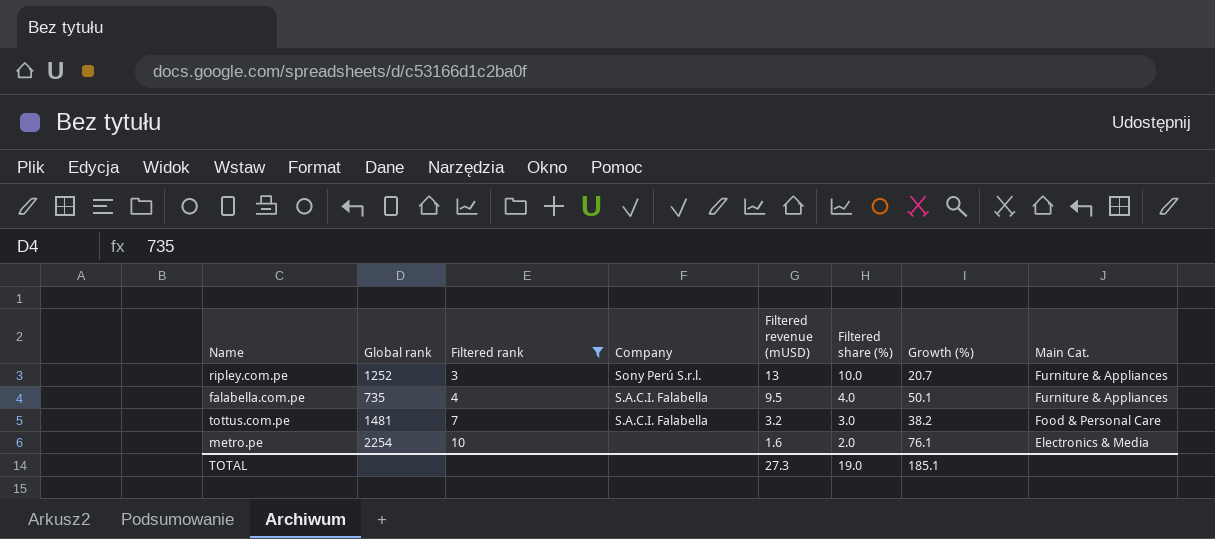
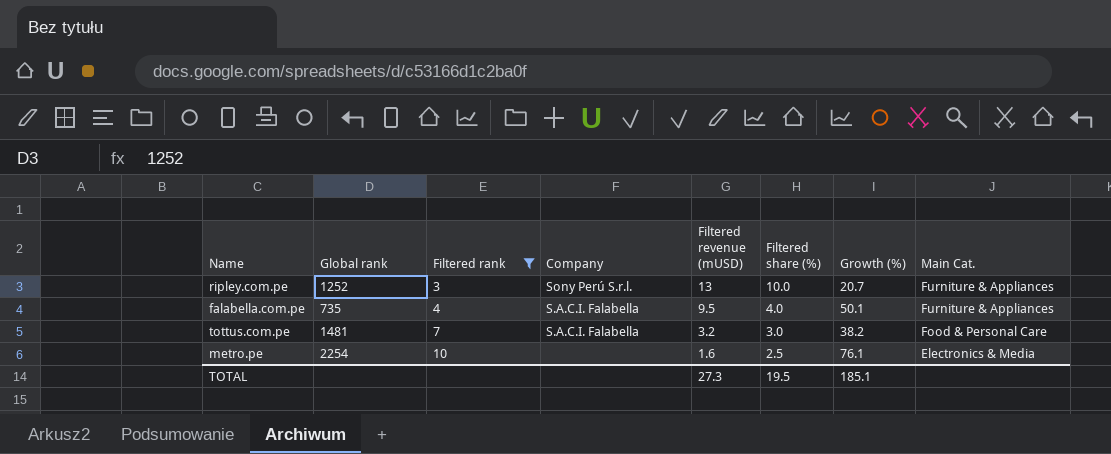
metro.pe | Filtered share (%): 2.0 -> 2.5
TOTAL | Filtered share (%): 19.0 -> 19.5

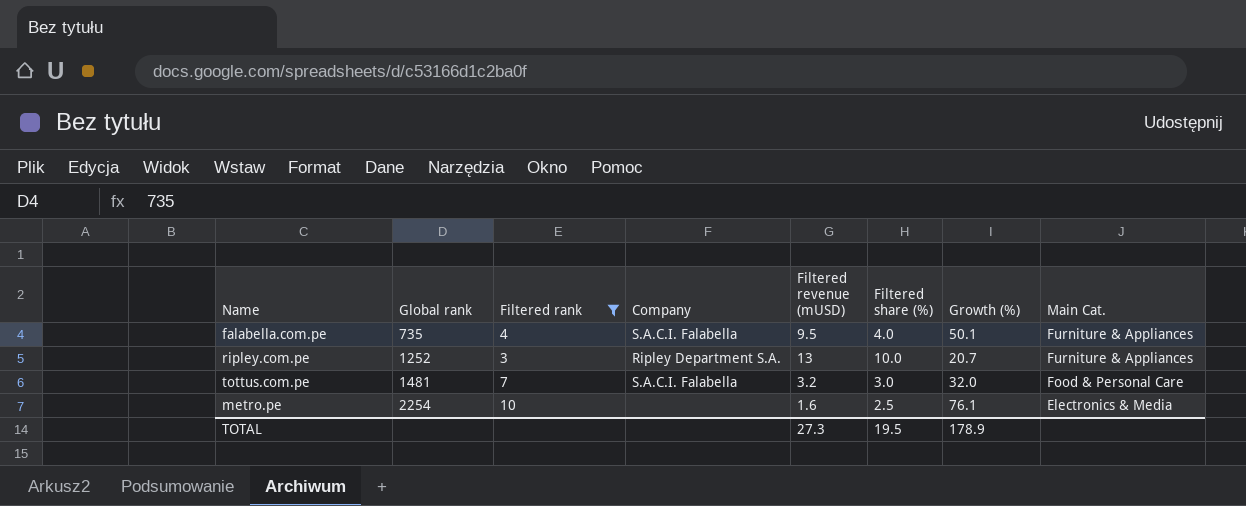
row order: Filtered rank ascending -> Global rank ascending
ripley.com.pe | Company: Sony Perú S.r.l. -> Ripley Department S.A.
tottus.com.pe | Growth (%): 38.2 -> 32.0
TOTAL | Growth (%): 185.1 -> 178.9

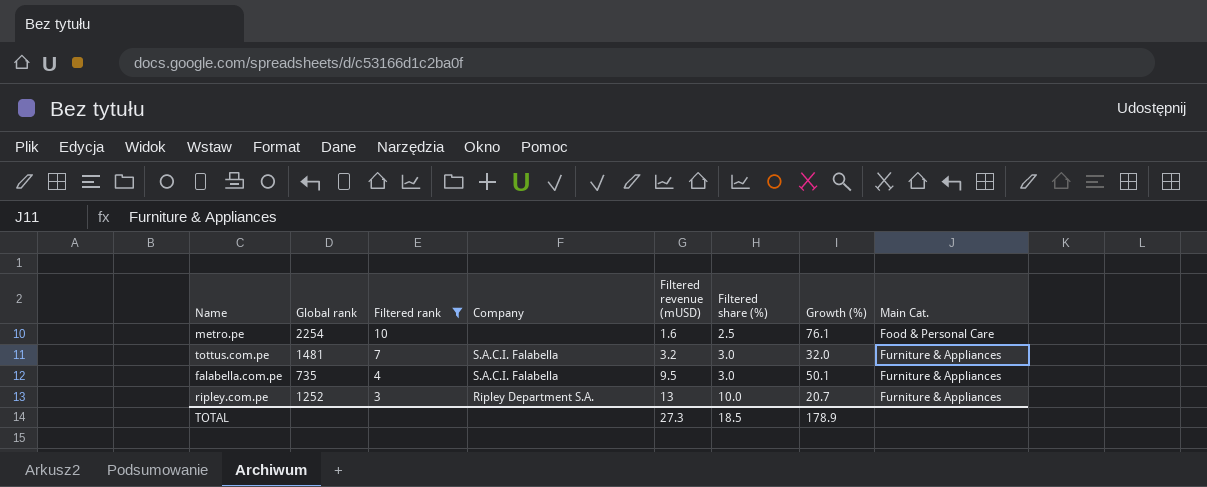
row order: Global rank ascending -> Filtered rank descending
metro.pe | Main Cat.: Electronics & Media -> Food & Personal Care
tottus.com.pe | Main Cat.: Food & Personal Care -> Furniture & Appliances
falabella.com.pe | Filtered share (%): 4.0 -> 3.0
TOTAL | Filtered share (%): 19.5 -> 18.5

